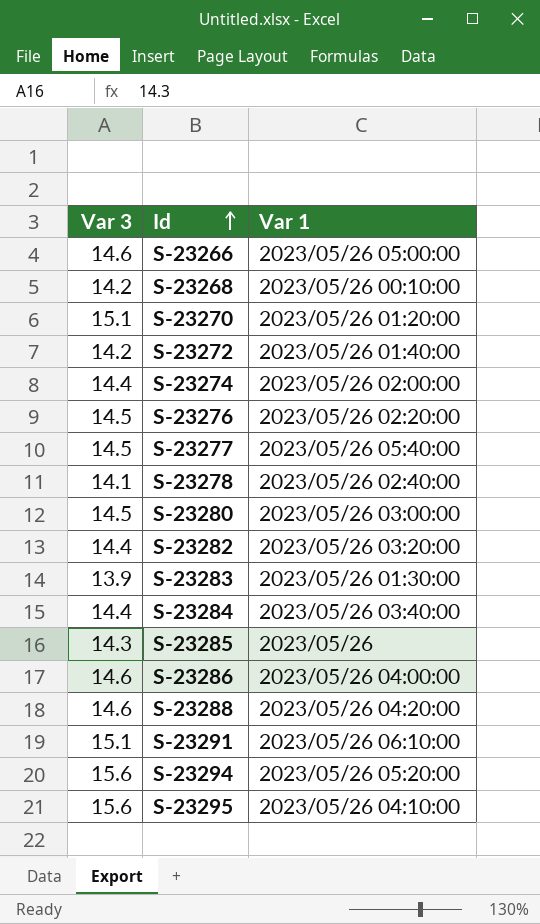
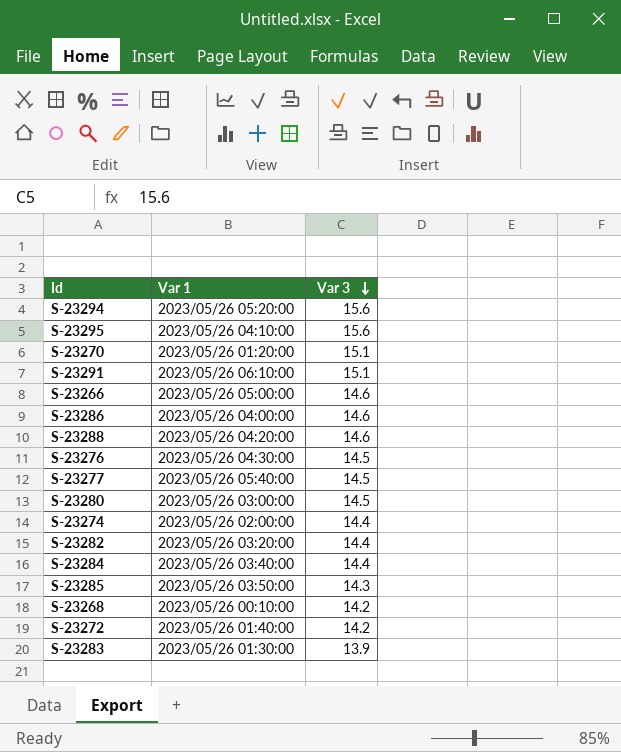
row order: Id ascending -> Var 3 descending
column Var 3 | position: 1 -> 3
row S-23278: 14.1 | 2023/05/26 02:40:00 -> none
S-23276 | Var 1: 2023/05/26 02:20:00 -> 2023/05/26 04:30:00
S-23285 | Var 1: 2023/05/26 -> 2023/05/26 03:50:00

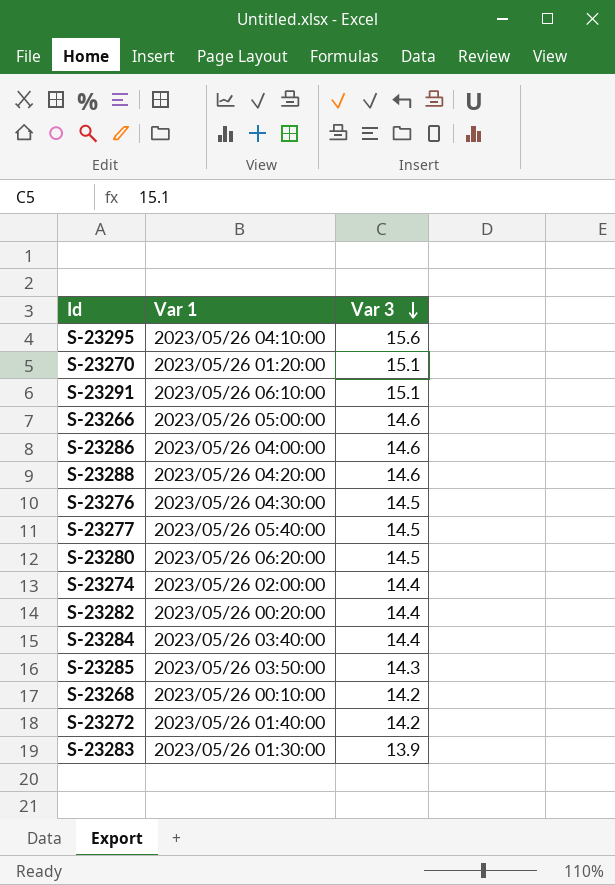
row S-23294: 2023/05/26 05:20:00 | 15.6 -> none
S-23280 | Var 1: 2023/05/26 03:00:00 -> 2023/05/26 06:20:00
S-23282 | Var 1: 2023/05/26 03:20:00 -> 2023/05/26 00:20:00

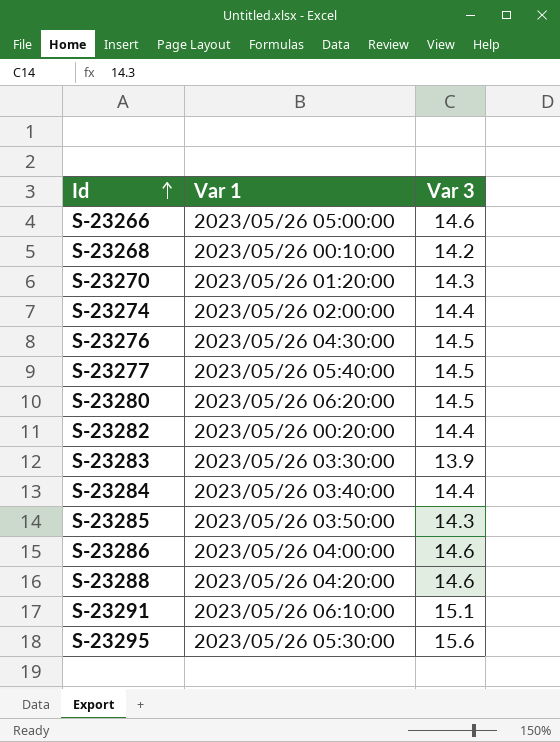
row order: Var 3 descending -> Id ascending
row S-23272: 2023/05/26 01:40:00 | 14.2 -> none
S-23270 | Var 3: 15.1 -> 14.3
S-23283 | Var 1: 2023/05/26 01:30:00 -> 2023/05/26 03:30:00
S-23295 | Var 1: 2023/05/26 04:10:00 -> 2023/05/26 05:30:00

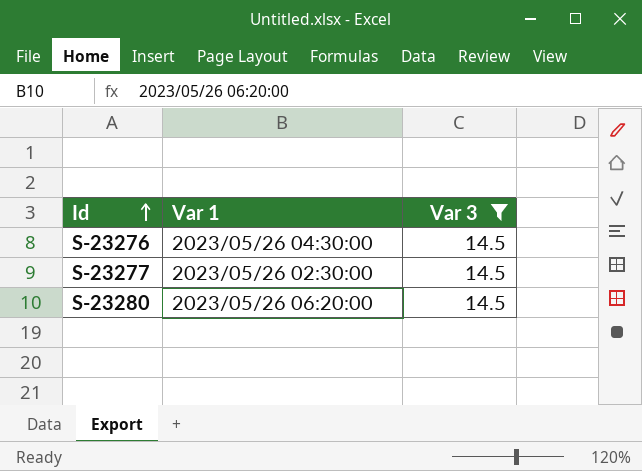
filter: none -> Var 3 = 14.5
S-23277 | Var 1: 2023/05/26 05:40:00 -> 2023/05/26 02:30:00

